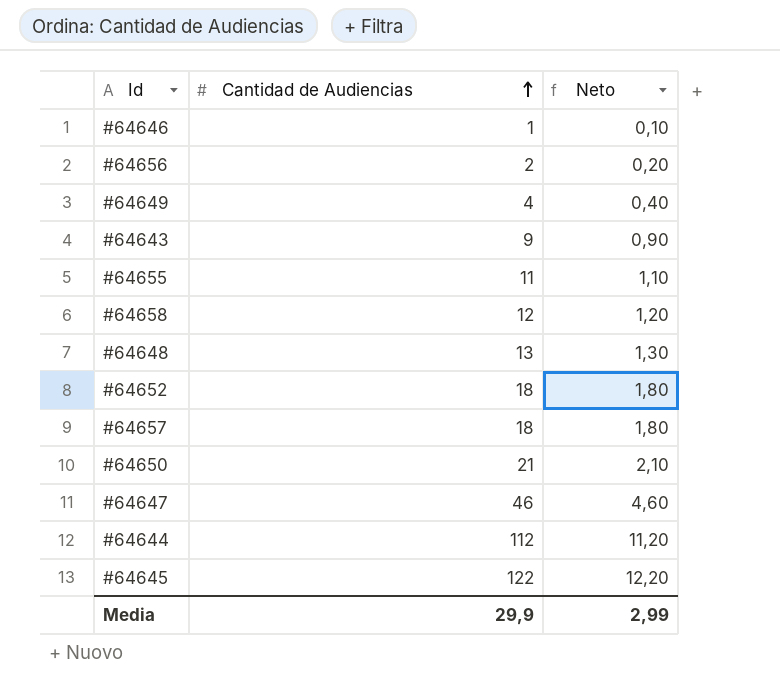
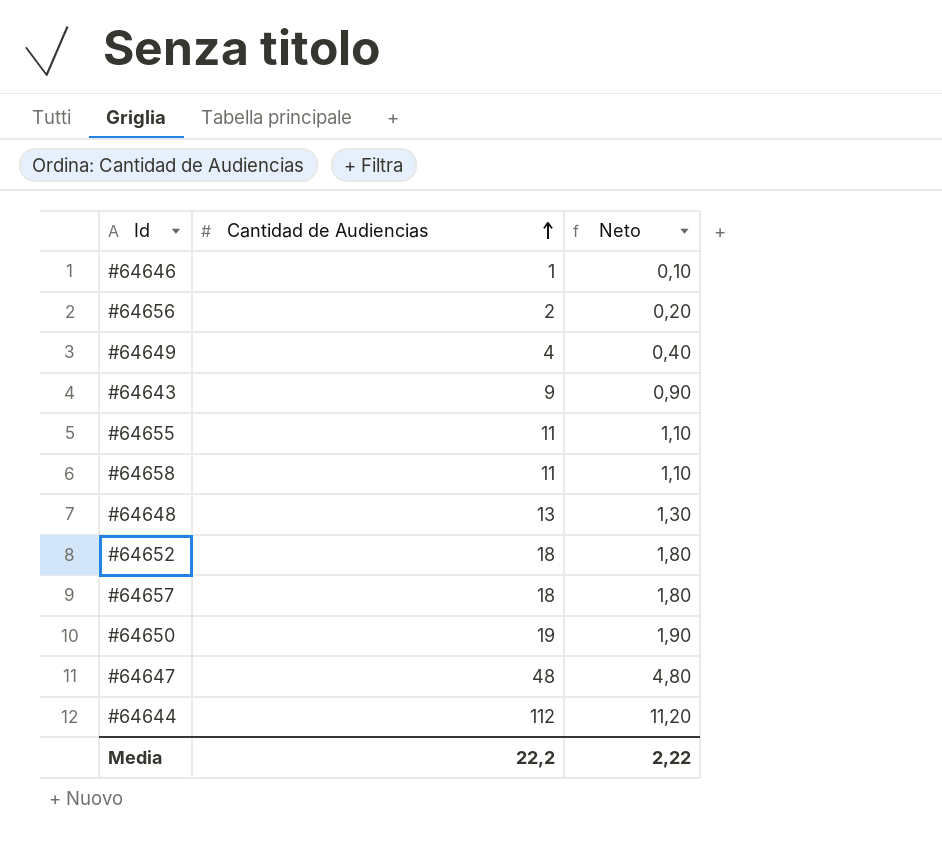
row #64645: 122 | 12,20 -> none
#64658 | Cantidad de Audiencias: 12 -> 11
#64658 | Neto: 1,20 -> 1,10
#64650 | Cantidad de Audiencias: 21 -> 19
#64650 | Neto: 2,10 -> 1,90
#64647 | Cantidad de Audiencias: 46 -> 48
#64647 | Neto: 4,60 -> 4,80
Media | Cantidad de Audiencias: 29,9 -> 22,2
Media | Neto: 2,99 -> 2,22

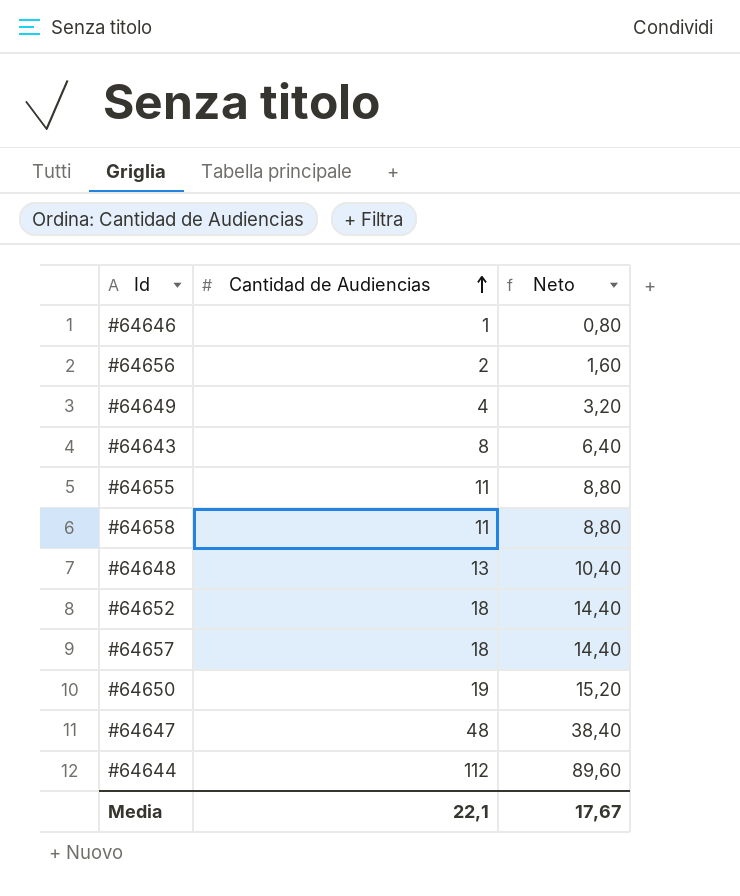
column Neto | formula: [Cantidad de Audiencias] * 0,1 -> [Cantidad de Audiencias] * 0,8
#64643 | Cantidad de Audiencias: 9 -> 8
Media | Cantidad de Audiencias: 22,2 -> 22,1
Media | Neto: 2,22 -> 17,67

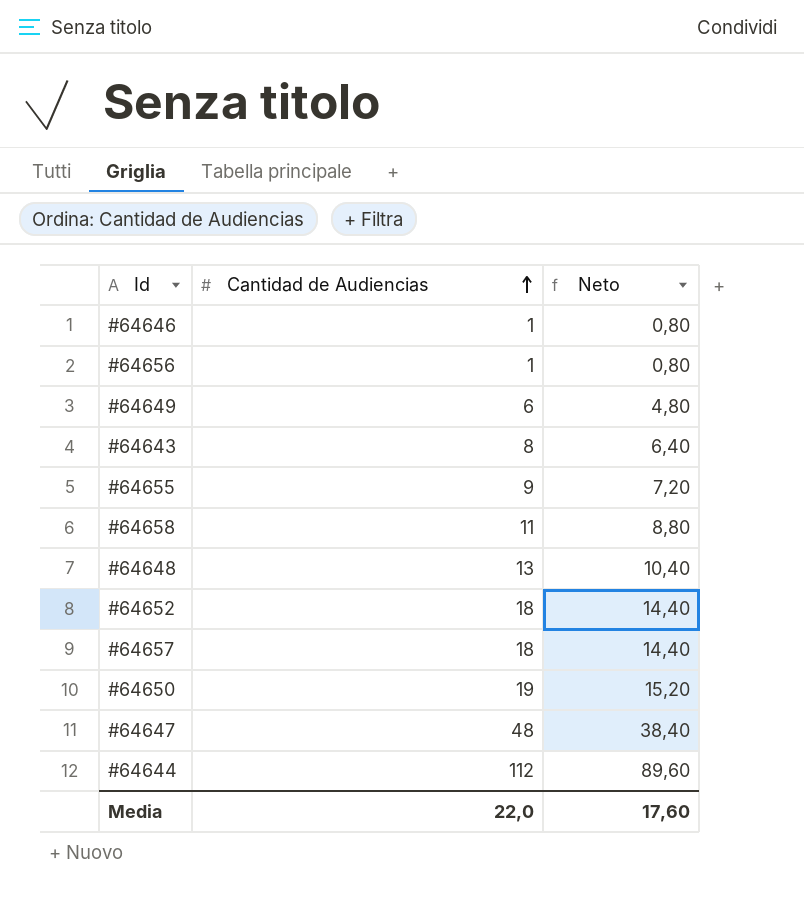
#64656 | Cantidad de Audiencias: 2 -> 1
#64656 | Neto: 1,60 -> 0,80
#64649 | Cantidad de Audiencias: 4 -> 6
#64649 | Neto: 3,20 -> 4,80
#64655 | Cantidad de Audiencias: 11 -> 9
#64655 | Neto: 8,80 -> 7,20
Media | Cantidad de Audiencias: 22,1 -> 22,0
Media | Neto: 17,67 -> 17,60

